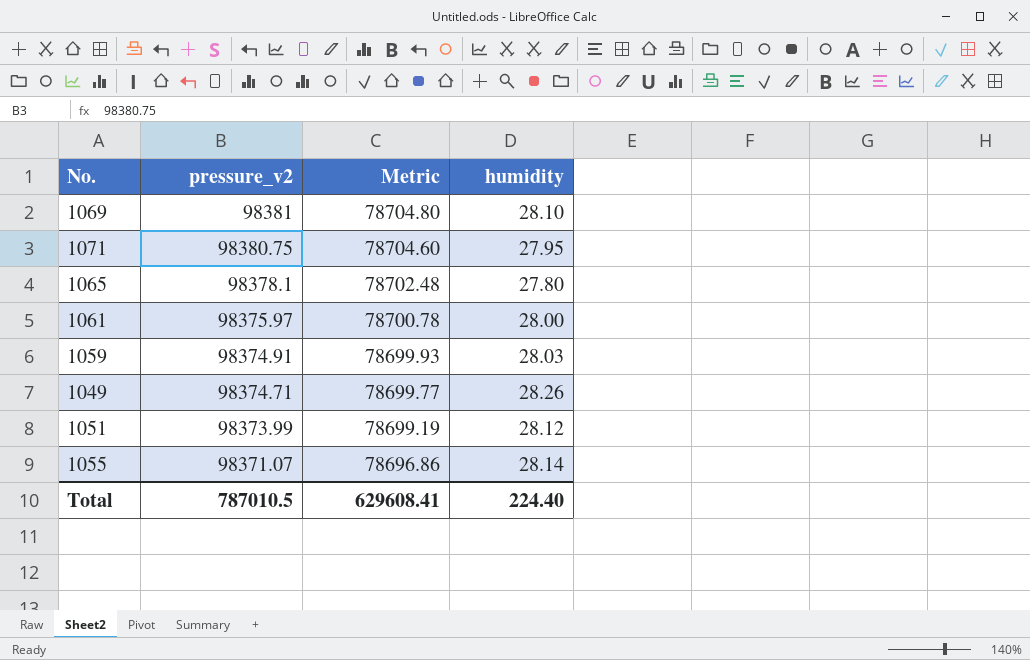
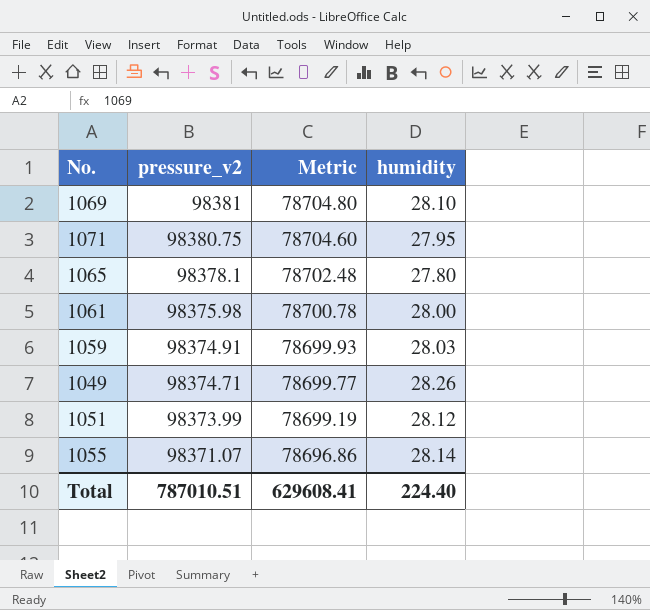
1061 | pressure_v2: 98375.97 -> 98375.98
Total | pressure_v2: 787010.5 -> 787010.51

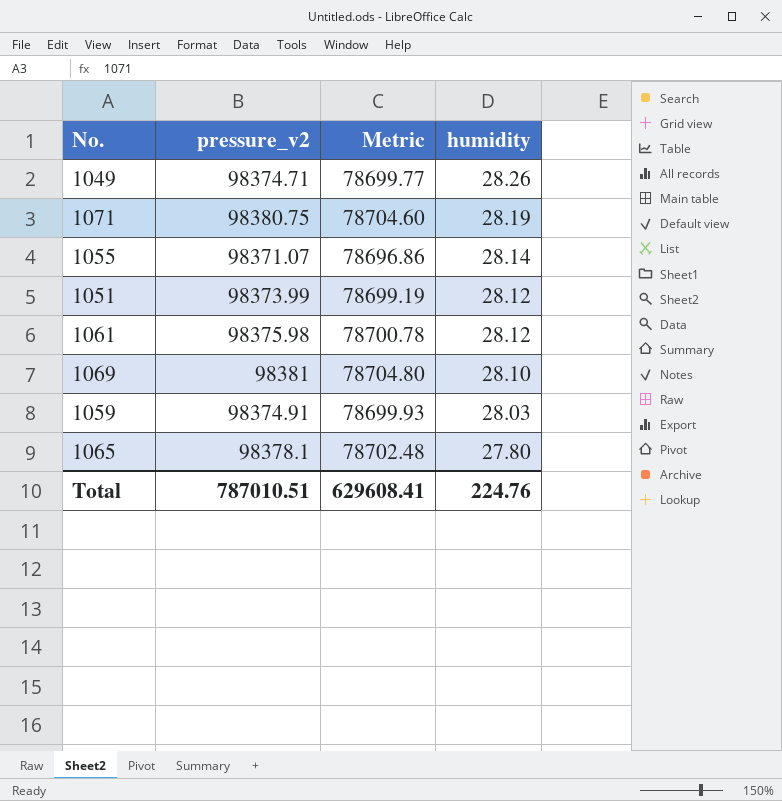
row order: pressure_v2 descending -> humidity descending
1071 | humidity: 27.95 -> 28.19
1061 | humidity: 28.00 -> 28.12
Total | humidity: 224.40 -> 224.76

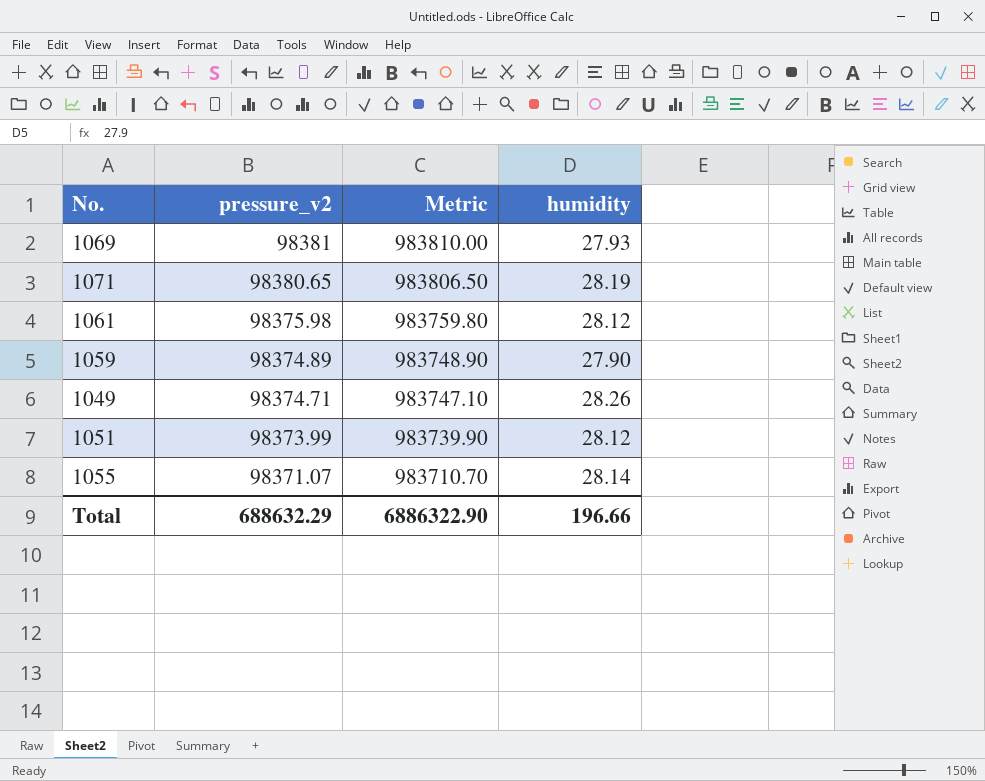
row order: humidity descending -> pressure_v2 descending
column Metric | formula: [pressure_v2] * 0.8 -> [pressure_v2] * 10
row 1065: 98378.1 | 78702.48 | 27.80 -> none
1069 | humidity: 28.10 -> 27.93
1071 | pressure_v2: 98380.75 -> 98380.65
1059 | pressure_v2: 98374.91 -> 98374.89
1059 | humidity: 28.03 -> 27.90
Total | pressure_v2: 787010.51 -> 688632.29
Total | Metric: 629608.41 -> 6886322.90
Total | humidity: 224.76 -> 196.66

